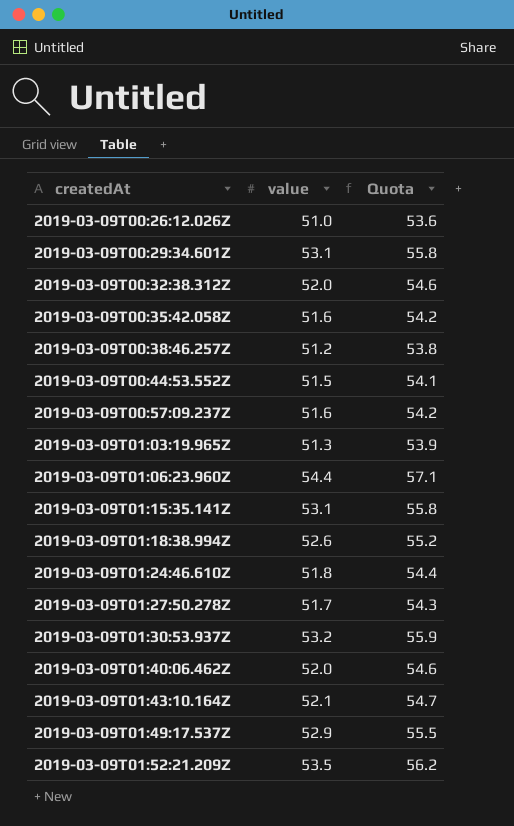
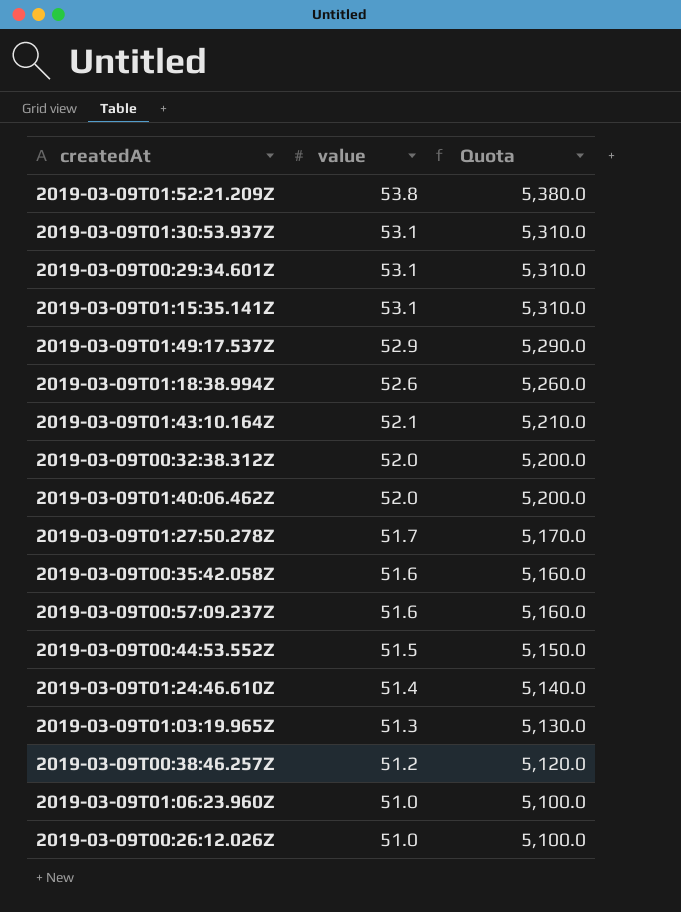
row order: createdAt ascending -> value descending
column Quota | formula: [value] * 1.05 -> [value] * 100
2019-03-09T01:52:21.209Z | value: 53.5 -> 53.8
2019-03-09T01:30:53.937Z | value: 53.2 -> 53.1
2019-03-09T01:24:46.610Z | value: 51.8 -> 51.4
2019-03-09T01:06:23.960Z | value: 54.4 -> 51.0

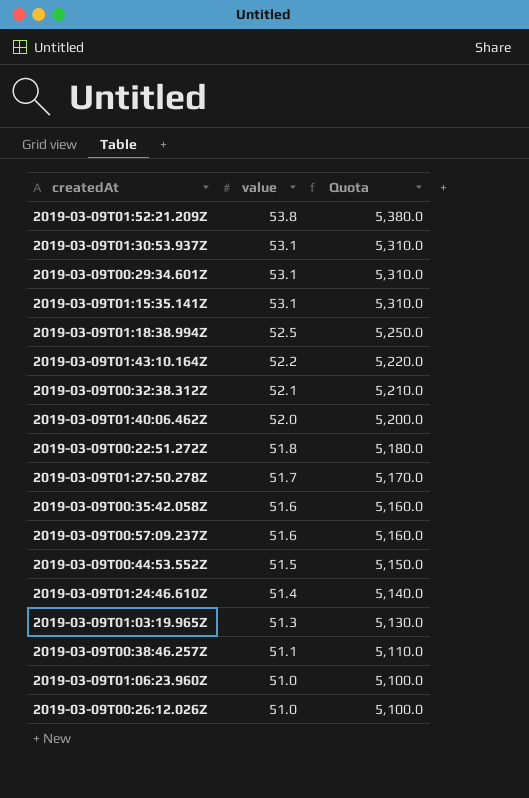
row 2019-03-09T01:49:17.537Z: 52.9 | 5,290.0 -> none
2019-03-09T01:18:38.994Z | value: 52.6 -> 52.5
2019-03-09T01:18:38.994Z | Quota: 5,260.0 -> 5,250.0
2019-03-09T01:43:10.164Z | value: 52.1 -> 52.2
2019-03-09T01:43:10.164Z | Quota: 5,210.0 -> 5,220.0
2019-03-09T00:32:38.312Z | value: 52.0 -> 52.1
2019-03-09T00:32:38.312Z | Quota: 5,200.0 -> 5,210.0
row 2019-03-09T00:22:51.272Z: none -> 51.8 | 5,180.0
2019-03-09T00:38:46.257Z | value: 51.2 -> 51.1
2019-03-09T00:38:46.257Z | Quota: 5,120.0 -> 5,110.0

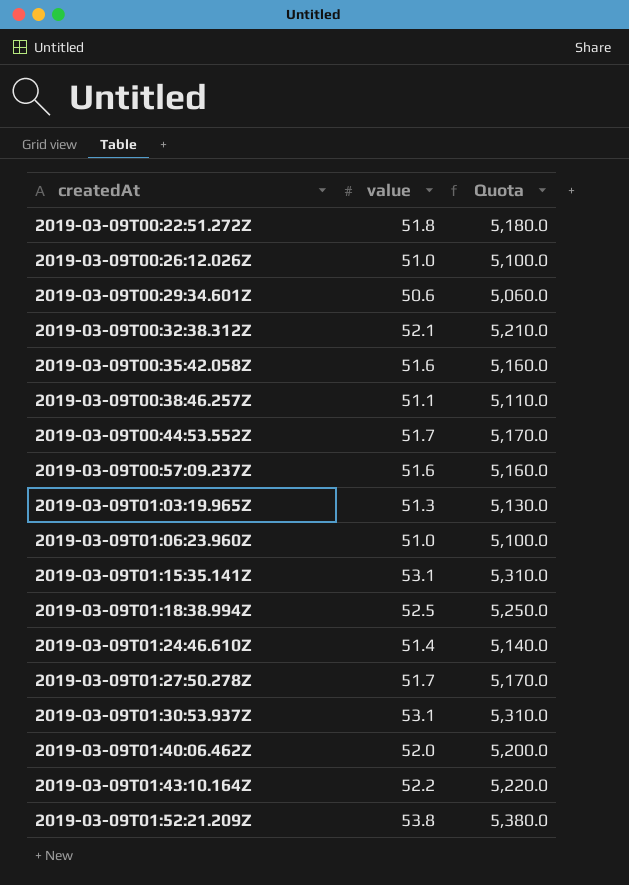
row order: value descending -> createdAt ascending
2019-03-09T00:29:34.601Z | value: 53.1 -> 50.6
2019-03-09T00:29:34.601Z | Quota: 5,310.0 -> 5,060.0
2019-03-09T00:44:53.552Z | value: 51.5 -> 51.7
2019-03-09T00:44:53.552Z | Quota: 5,150.0 -> 5,170.0

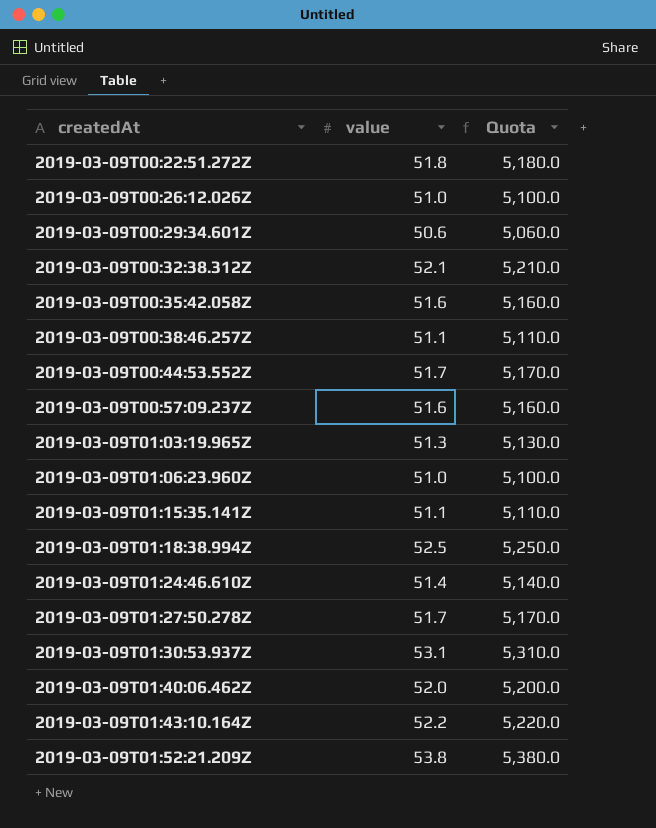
2019-03-09T01:15:35.141Z | value: 53.1 -> 51.1
2019-03-09T01:15:35.141Z | Quota: 5,310.0 -> 5,110.0

